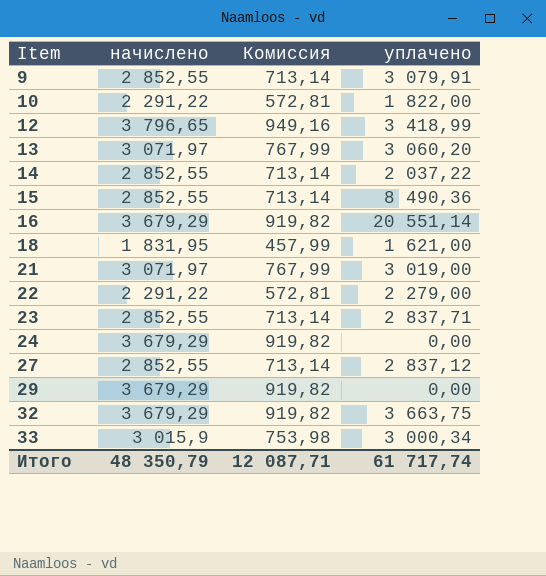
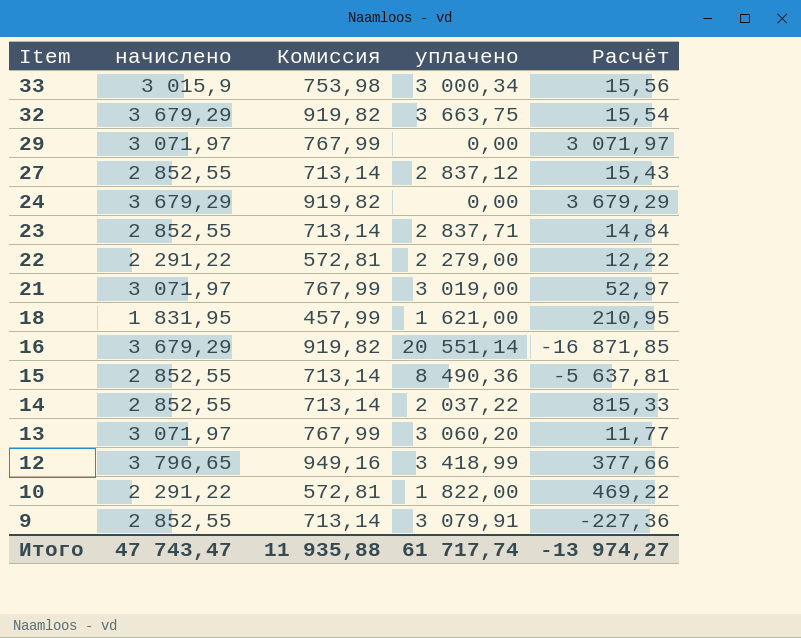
row order: Item ascending -> Item descending
column Расчёт | formula: none -> [начислено] - [уплачено]
29 | начислено: 3 679,29 -> 3 071,97
29 | Комиссия: 919,82 -> 767,99
Итого | начислено: 48 350,79 -> 47 743,47
Итого | Комиссия: 12 087,71 -> 11 935,88

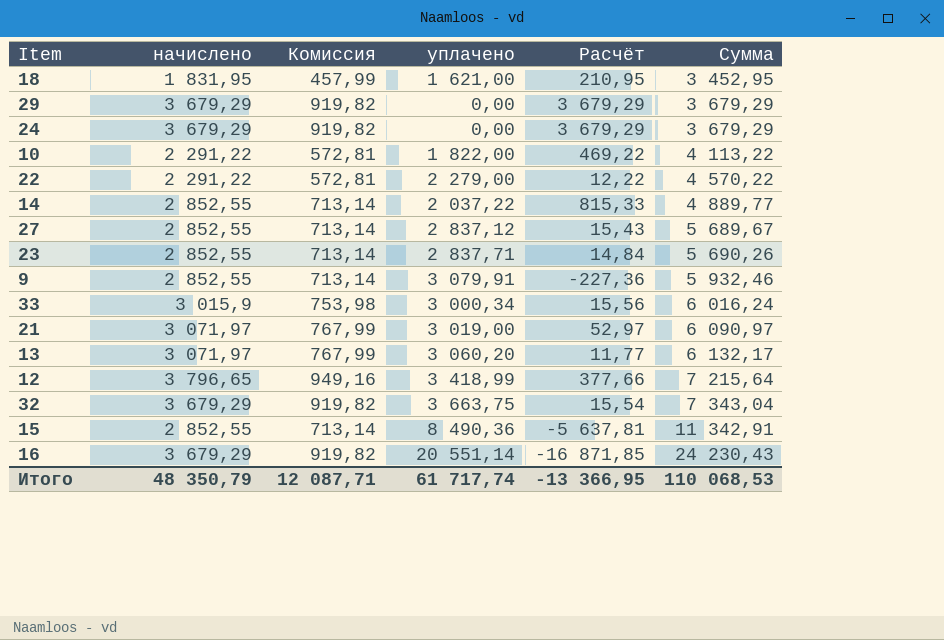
row order: Item descending -> Сумма ascending
column Сумма | formula: none -> [начислено] + [уплачено]
29 | начислено: 3 071,97 -> 3 679,29
29 | Комиссия: 767,99 -> 919,82
29 | Расчёт: 3 071,97 -> 3 679,29
Итого | начислено: 47 743,47 -> 48 350,79
Итого | Комиссия: 11 935,88 -> 12 087,71
Итого | Расчёт: -13 974,27 -> -13 366,95

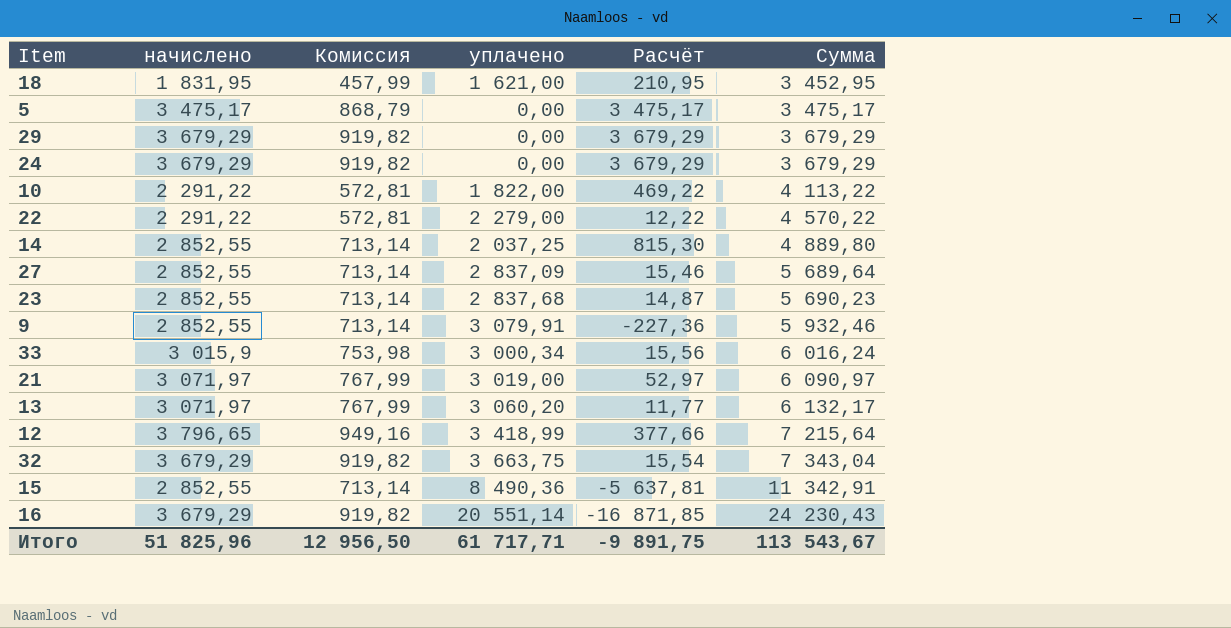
row 5: none -> 3 475,17 | 868,79 | 0,00 | 3 475,17 | 3 475,17
14 | уплачено: 2 037,22 -> 2 037,25
14 | Расчёт: 815,33 -> 815,30
14 | Сумма: 4 889,77 -> 4 889,80
27 | уплачено: 2 837,12 -> 2 837,09
27 | Расчёт: 15,43 -> 15,46
27 | Сумма: 5 689,67 -> 5 689,64
23 | уплачено: 2 837,71 -> 2 837,68
23 | Расчёт: 14,84 -> 14,87
23 | Сумма: 5 690,26 -> 5 690,23
Итого | начислено: 48 350,79 -> 51 825,96
Итого | Комиссия: 12 087,71 -> 12 956,50
Итого | уплачено: 61 717,74 -> 61 717,71
Итого | Расчёт: -13 366,95 -> -9 891,75
Итого | Сумма: 110 068,53 -> 113 543,67

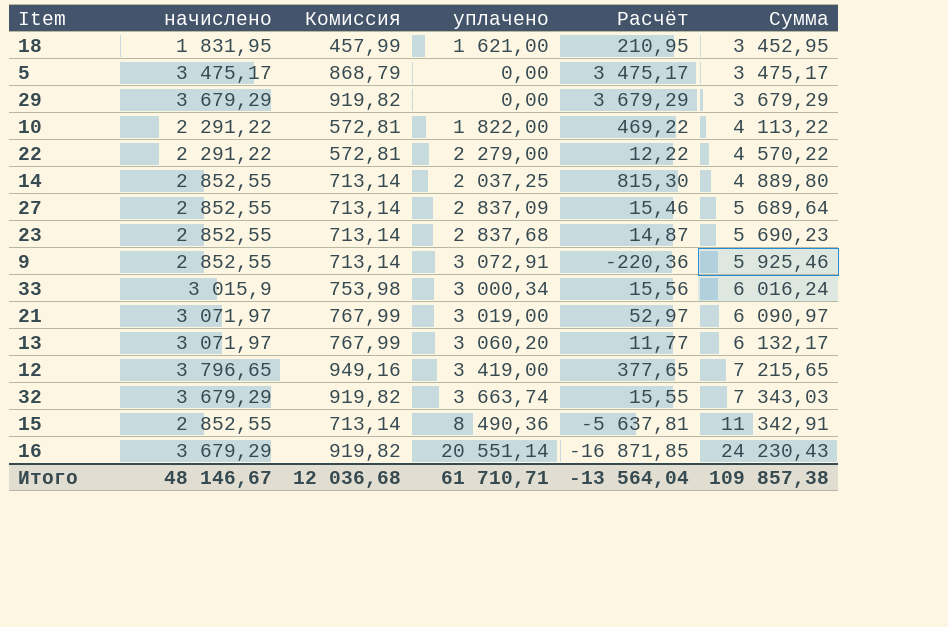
row 24: 3 679,29 | 919,82 | 0,00 | 3 679,29 | 3 679,29 -> none
9 | уплачено: 3 079,91 -> 3 072,91
9 | Расчёт: -227,36 -> -220,36
9 | Сумма: 5 932,46 -> 5 925,46
12 | уплачено: 3 418,99 -> 3 419,00
12 | Расчёт: 377,66 -> 377,65
12 | Сумма: 7 215,64 -> 7 215,65
32 | уплачено: 3 663,75 -> 3 663,74
32 | Расчёт: 15,54 -> 15,55
32 | Сумма: 7 343,04 -> 7 343,03
Итого | начислено: 51 825,96 -> 48 146,67
Итого | Комиссия: 12 956,50 -> 12 036,68
Итого | уплачено: 61 717,71 -> 61 710,71
Итого | Расчёт: -9 891,75 -> -13 564,04
Итого | Сумма: 113 543,67 -> 109 857,38

